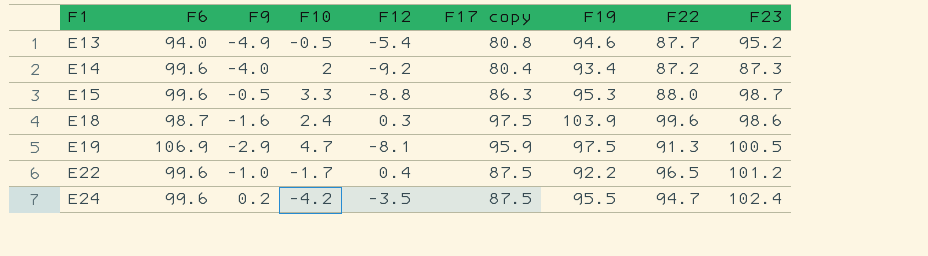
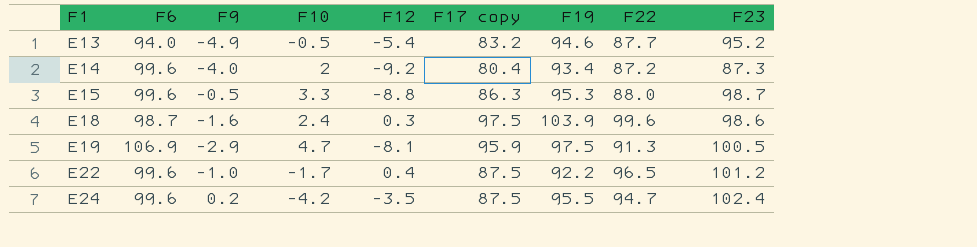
E13 | F17 copy: 80.8 -> 83.2

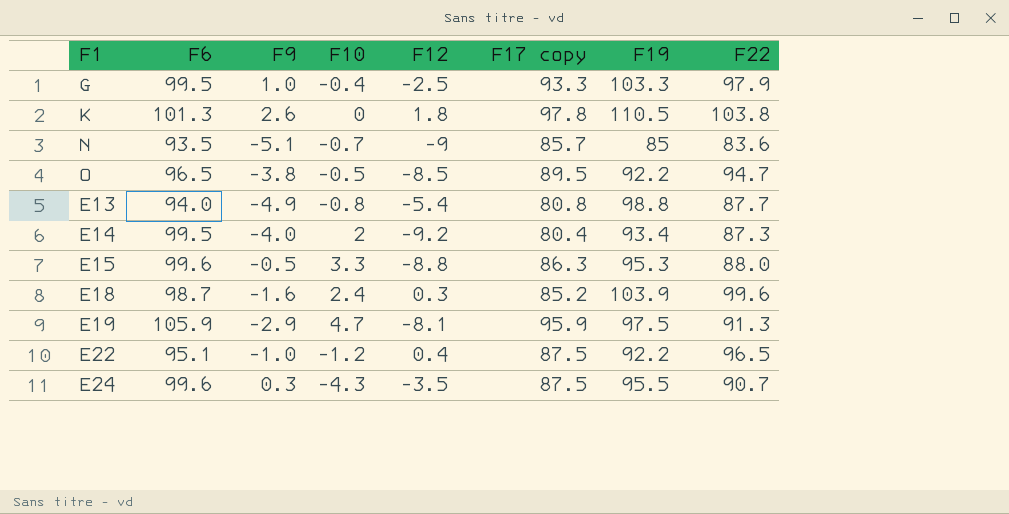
column F23 | position: 9 -> none
row Ｇ: none -> 99.5 | 1.0 | -0.4 | -2.5 | 93.3 | 103.3 | 97.9
row Ｋ: none -> 101.3 | 2.6 | 0 | 1.8 | 97.8 | 110.5 | 103.8
row Ｎ: none -> 93.5 | -5.1 | -0.7 | -9 | 85.7 | 85 | 83.6
row Ｏ: none -> 96.5 | -3.8 | -0.5 | -8.5 | 89.5 | 92.2 | 94.7
E13 | F10: -0.5 -> -0.8
E13 | F17 copy: 83.2 -> 80.8
E13 | F19: 94.6 -> 98.8
E14 | F6: 99.6 -> 99.5
E14 | F22: 87.2 -> 87.3
E18 | F17 copy: 97.5 -> 85.2
E19 | F6: 106.9 -> 105.9
E22 | F6: 99.6 -> 95.1
E22 | F10: -1.7 -> -1.2
E24 | F9: 0.2 -> 0.3
E24 | F10: -4.2 -> -4.3
E24 | F22: 94.7 -> 90.7

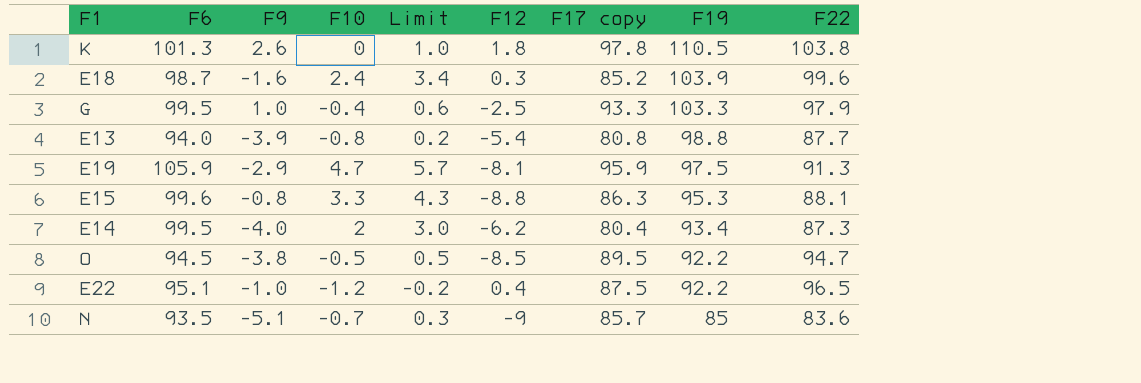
row order: none -> F19 descending
column Limit | formula: none -> [F10] + 1
row E24: 99.6 | 0.3 | -4.3 | -3.5 | 87.5 | 95.5 | 90.7 -> none
E13 | F9: -4.9 -> -3.9
E15 | F9: -0.5 -> -0.8
E15 | F22: 88.0 -> 88.1
E14 | F12: -9.2 -> -6.2
Ｏ | F6: 96.5 -> 94.5

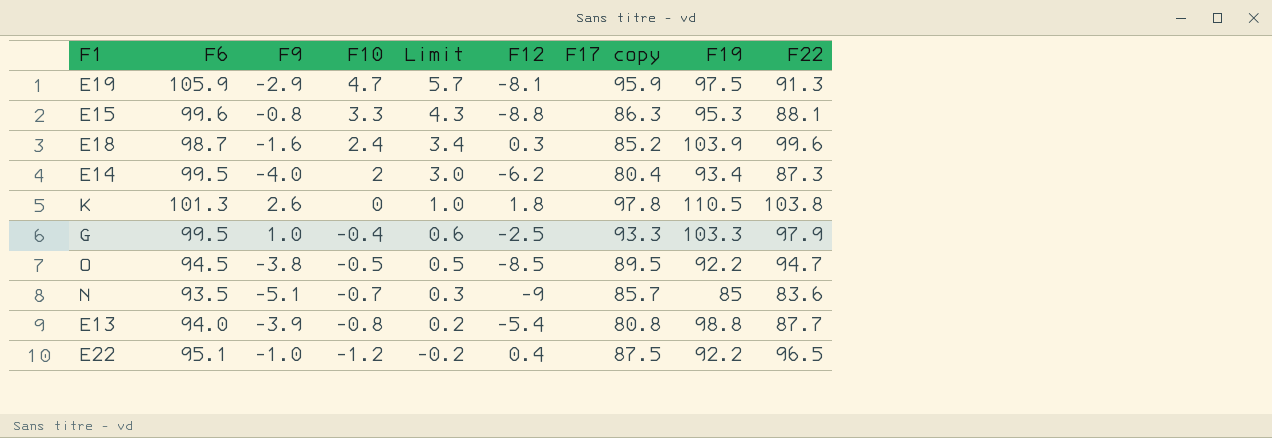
row order: F19 descending -> F10 descending

